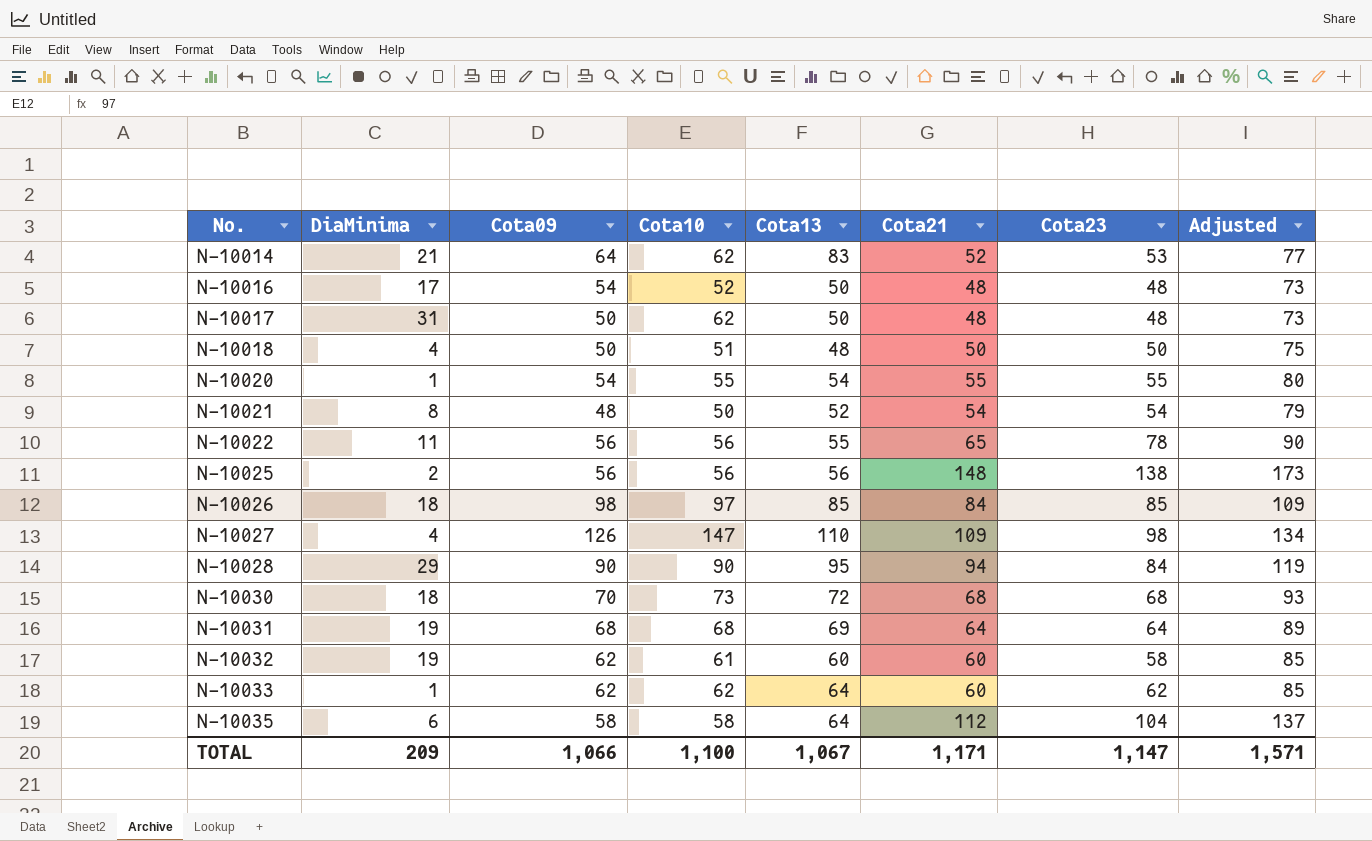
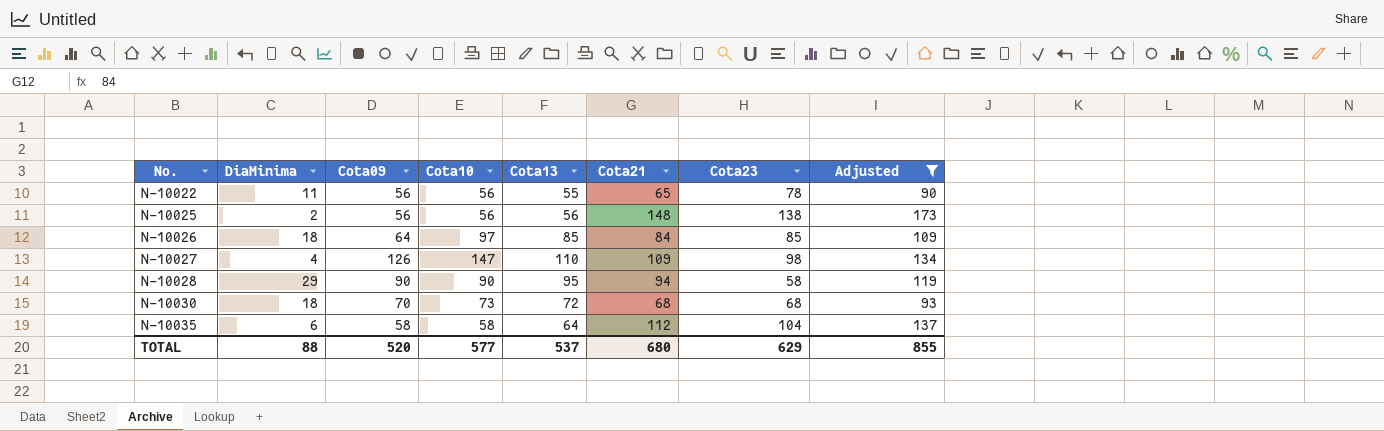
filter: none -> Adjusted >= 90
N-10026 | Cota09: 98 -> 64
N-10028 | Cota23: 84 -> 58
TOTAL | DiaMinima: 209 -> 88
TOTAL | Cota09: 1,066 -> 520
TOTAL | Cota10: 1,100 -> 577
TOTAL | Cota13: 1,067 -> 537
TOTAL | Cota21: 1,171 -> 680
TOTAL | Cota23: 1,147 -> 629
TOTAL | Adjusted: 1,571 -> 855

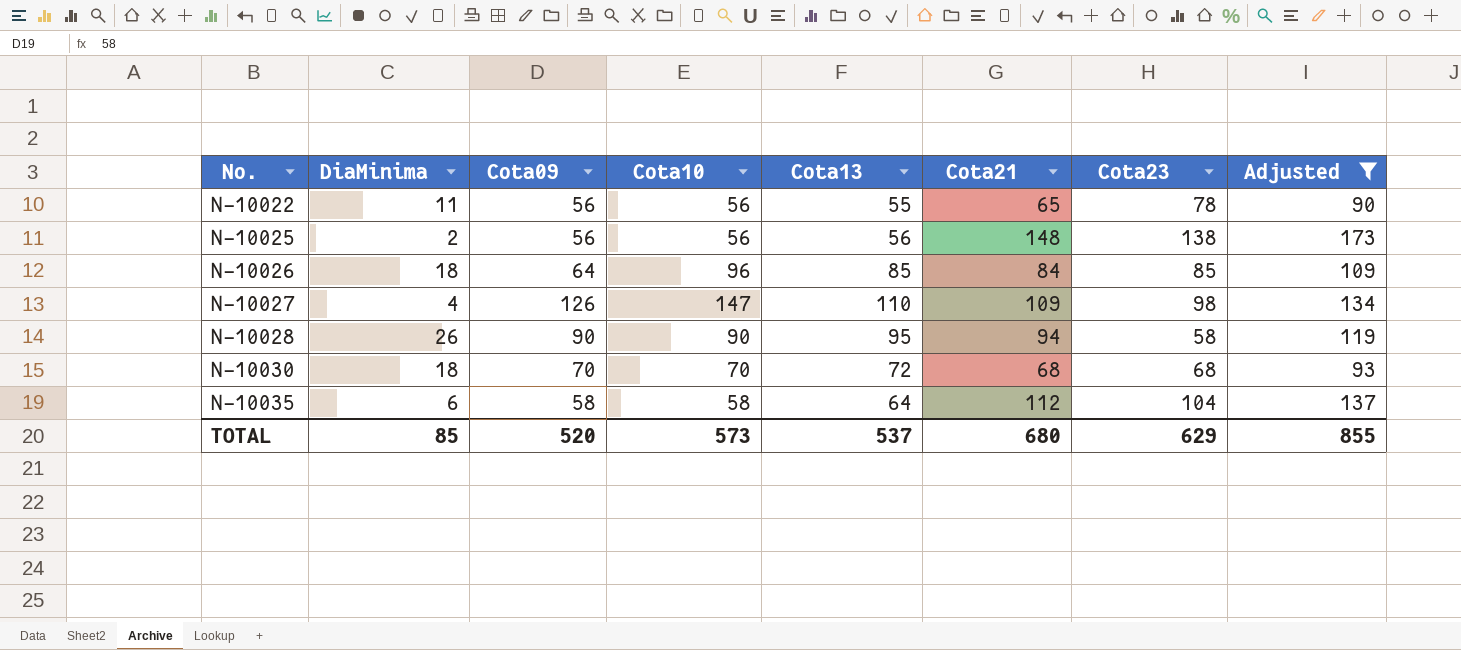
N-10026 | Cota10: 97 -> 96
N-10028 | DiaMinima: 29 -> 26
N-10030 | Cota10: 73 -> 70
TOTAL | DiaMinima: 88 -> 85
TOTAL | Cota10: 577 -> 573

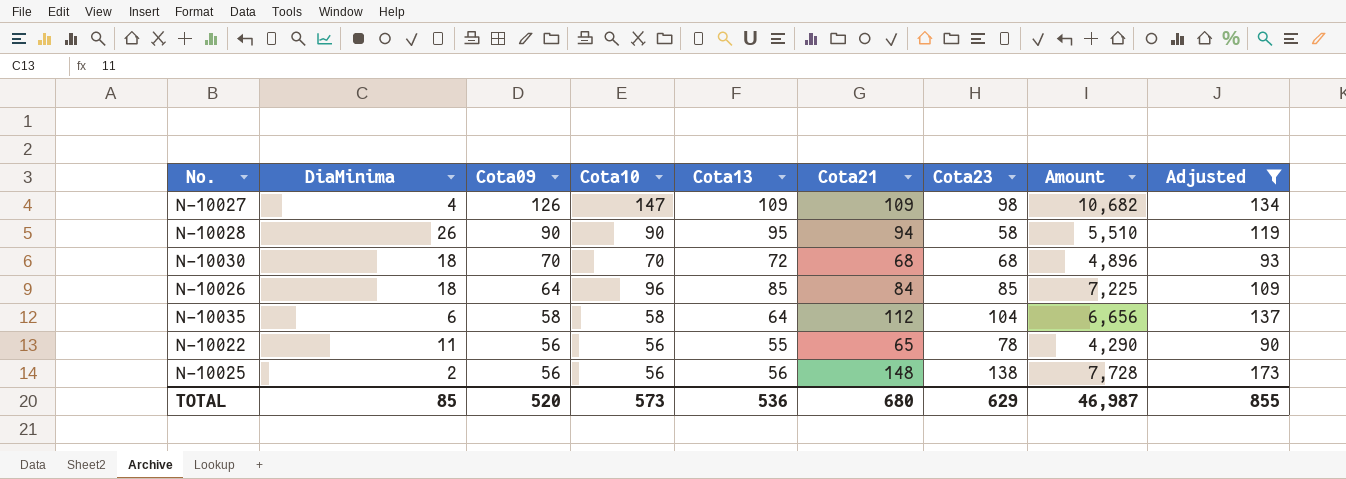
row order: No. ascending -> Cota09 descending
column Amount | formula: none -> [Cota13] * [Cota23]
N-10027 | Cota13: 110 -> 109
TOTAL | Cota13: 537 -> 536

